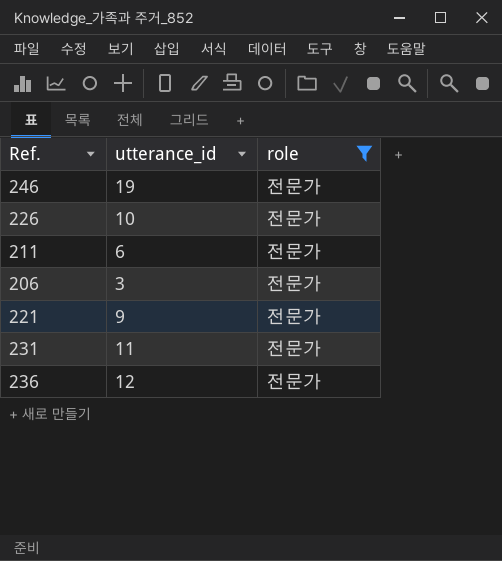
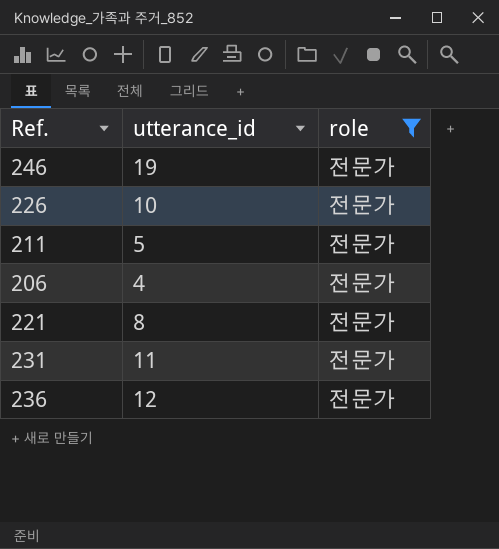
211 | utterance_id: 6 -> 5
206 | utterance_id: 3 -> 4
221 | utterance_id: 9 -> 8

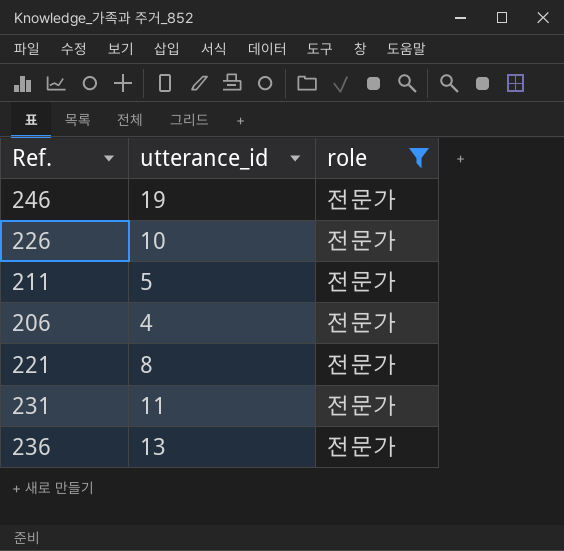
236 | utterance_id: 12 -> 13

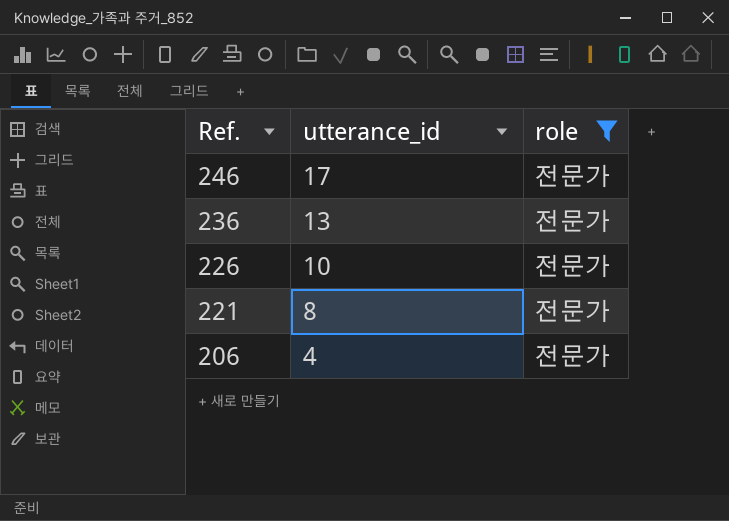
row order: none -> Ref. descending
row 211: 5 | 전문가 -> none
row 231: 11 | 전문가 -> none
246 | utterance_id: 19 -> 17

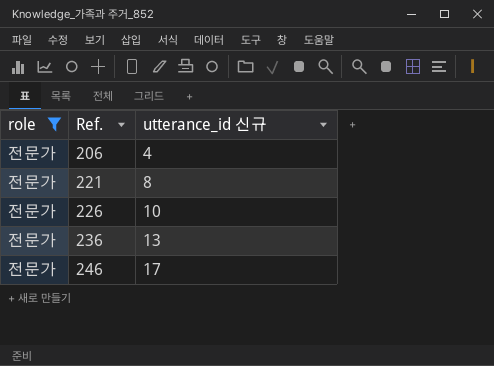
row order: Ref. descending -> Ref. ascending
column role | position: 3 -> 1
column name: utterance_id -> utterance_id 신규

